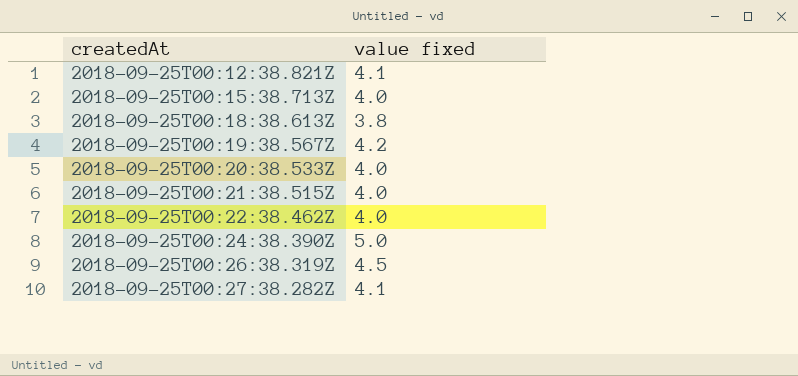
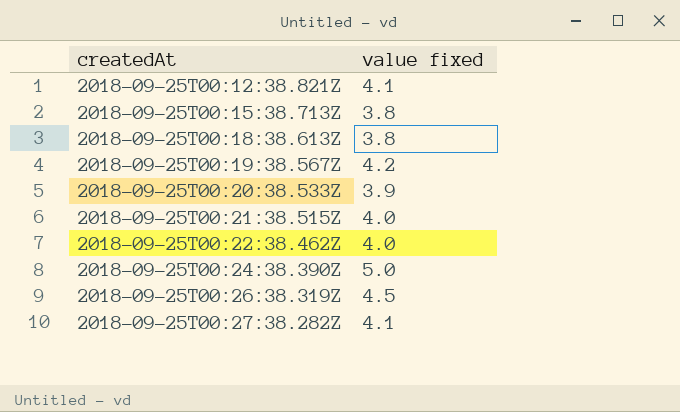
2018-09-25T00:15:38.713Z | value fixed: 4.0 -> 3.8
2018-09-25T00:20:38.533Z | value fixed: 4.0 -> 3.9

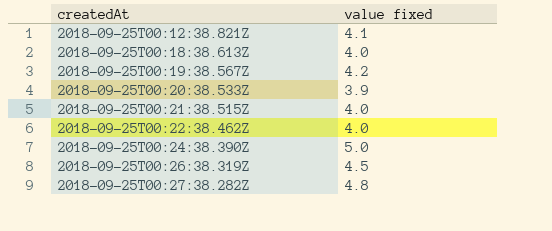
row 2018-09-25T00:15:38.713Z: 3.8 -> none
2018-09-25T00:18:38.613Z | value fixed: 3.8 -> 4.0
2018-09-25T00:27:38.282Z | value fixed: 4.1 -> 4.8

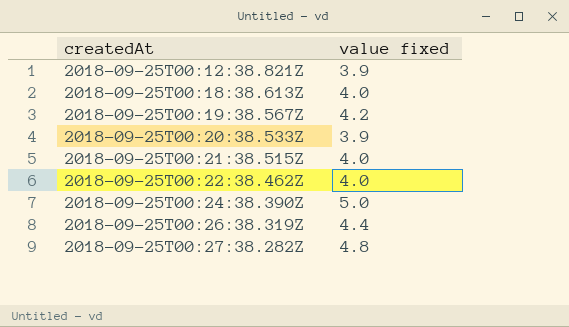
2018-09-25T00:12:38.821Z | value fixed: 4.1 -> 3.9
2018-09-25T00:26:38.319Z | value fixed: 4.5 -> 4.4

